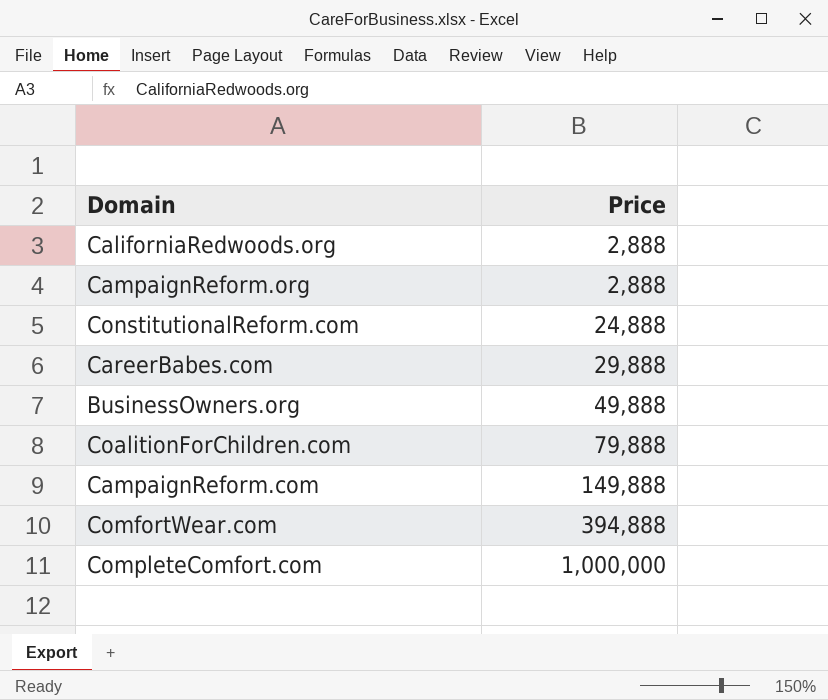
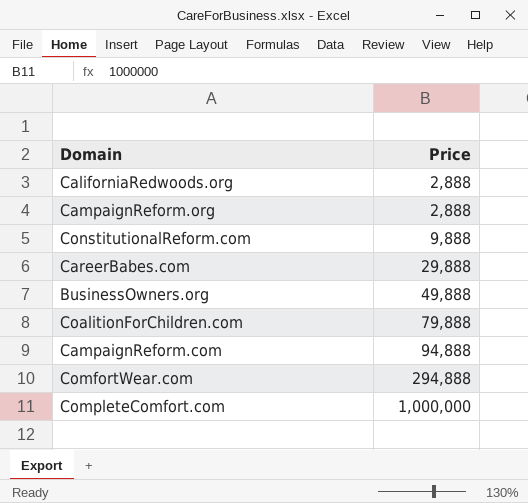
ConstitutionalReform.com | Price: 24,888 -> 9,888
CampaignReform.com | Price: 149,888 -> 94,888
ComfortWear.com | Price: 394,888 -> 294,888

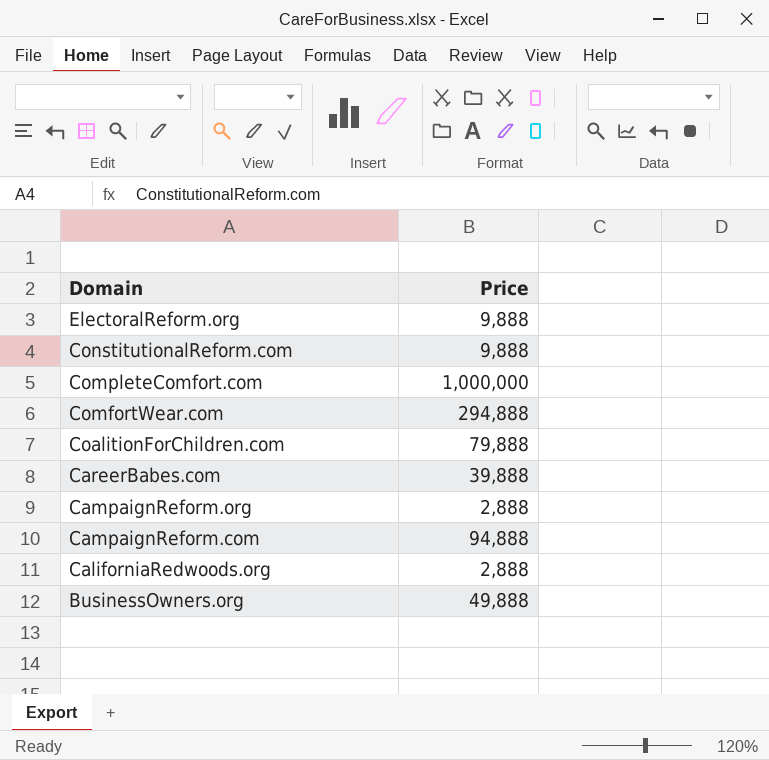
row order: Price ascending -> Domain descending
row ElectoralReform.org: none -> 9,888
CareerBabes.com | Price: 29,888 -> 39,888

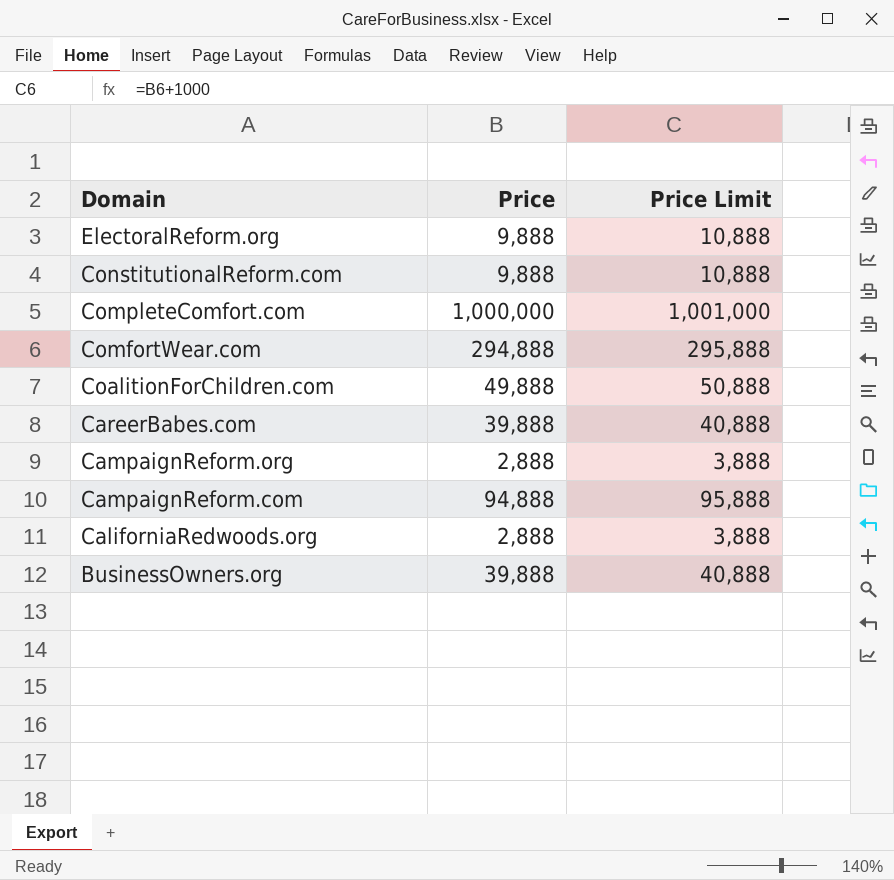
column Price Limit | formula: none -> [Price] + 1000
CoalitionForChildren.com | Price: 79,888 -> 49,888
BusinessOwners.org | Price: 49,888 -> 39,888

